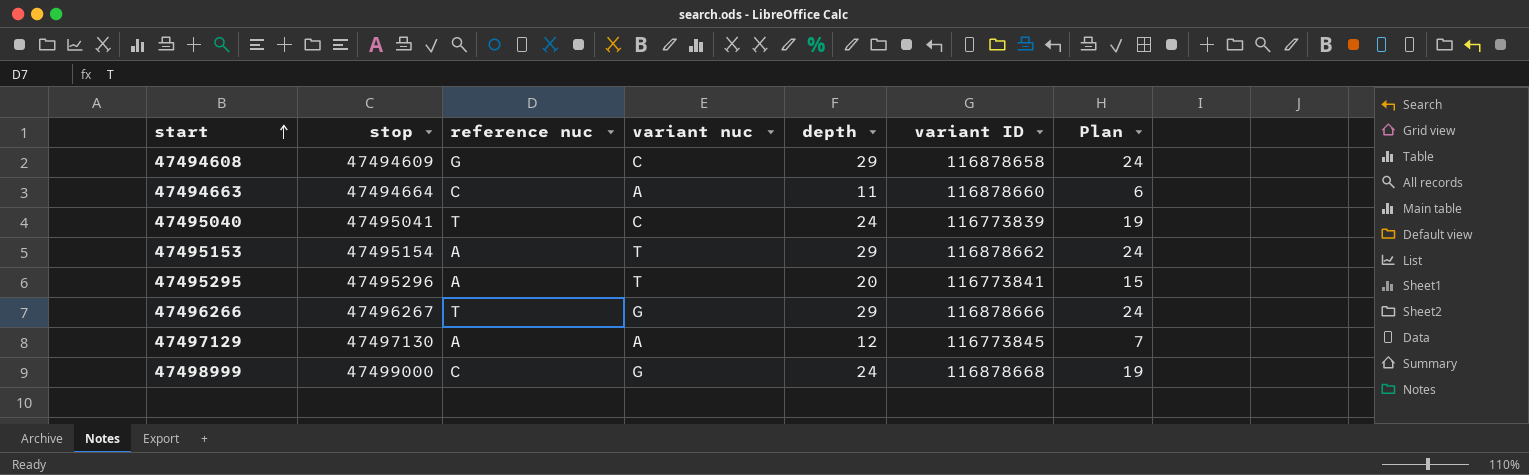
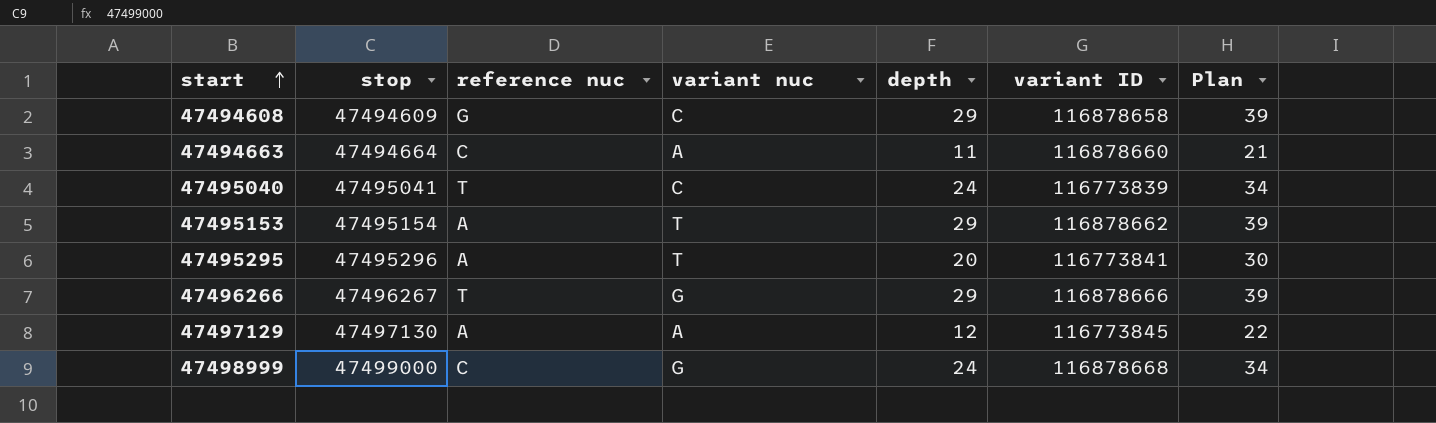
column Plan | formula: [depth] - 5 -> [depth] + 10

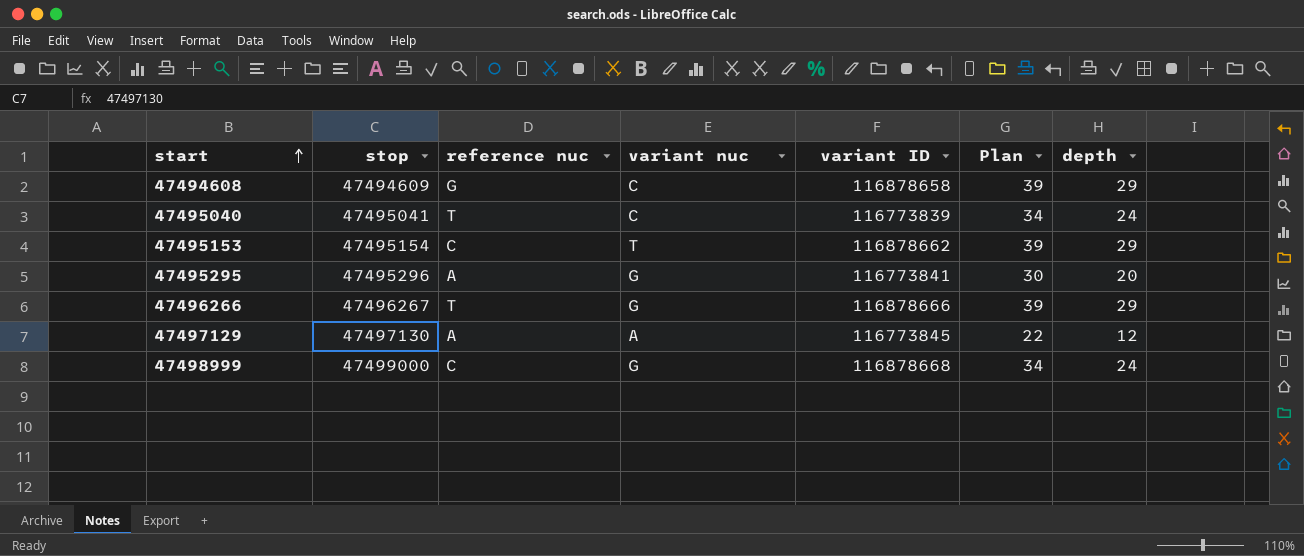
column depth | position: 5 -> 7
row 47494663: 47494664 | C | A | 11 | 116878660 | 21 -> none
47495153 | reference nuc: A -> C
47495295 | variant nuc: T -> G

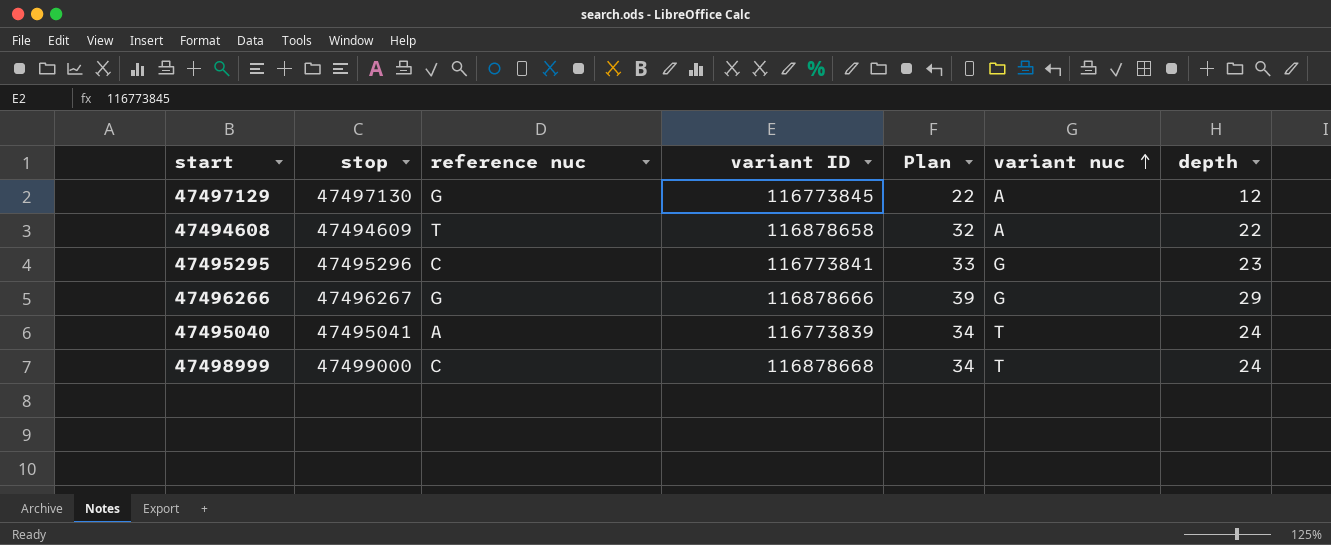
row order: start ascending -> variant nuc ascending
column variant nuc | position: 4 -> 6
row 47495153: 47495154 | C | T | 116878662 | 39 | 29 -> none
47497129 | reference nuc: A -> G
47494608 | reference nuc: G -> T
47494608 | Plan: 39 -> 32
47494608 | variant nuc: C -> A
47494608 | depth: 29 -> 22
47495295 | reference nuc: A -> C
47495295 | Plan: 30 -> 33
47495295 | depth: 20 -> 23
47496266 | reference nuc: T -> G
47495040 | reference nuc: T -> A
47495040 | variant nuc: C -> T
47498999 | variant nuc: G -> T

